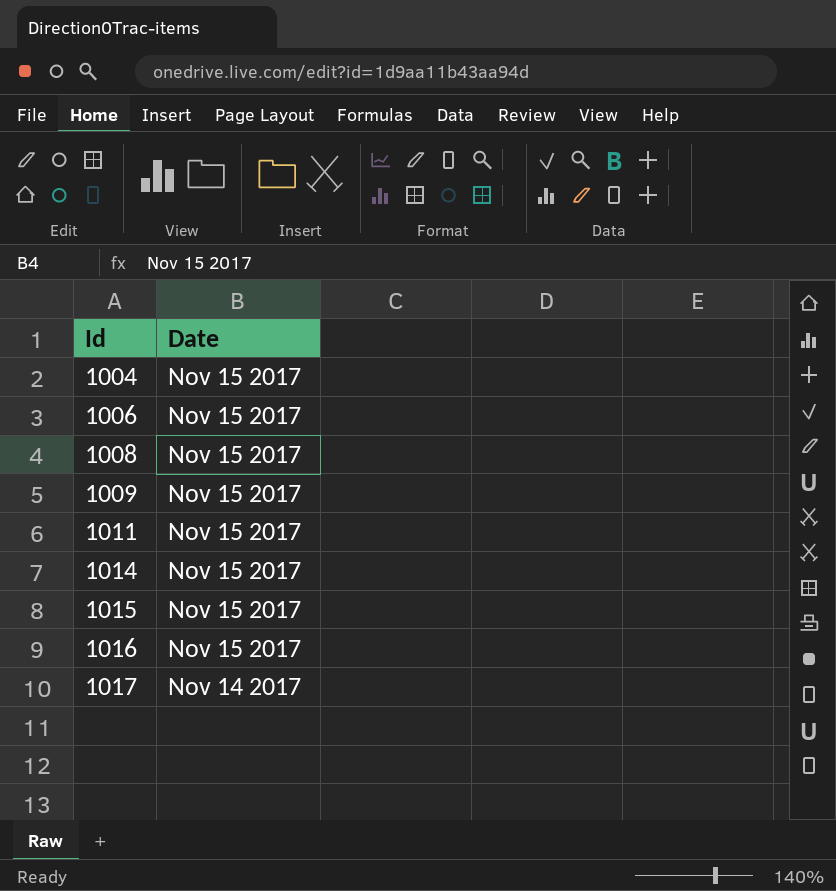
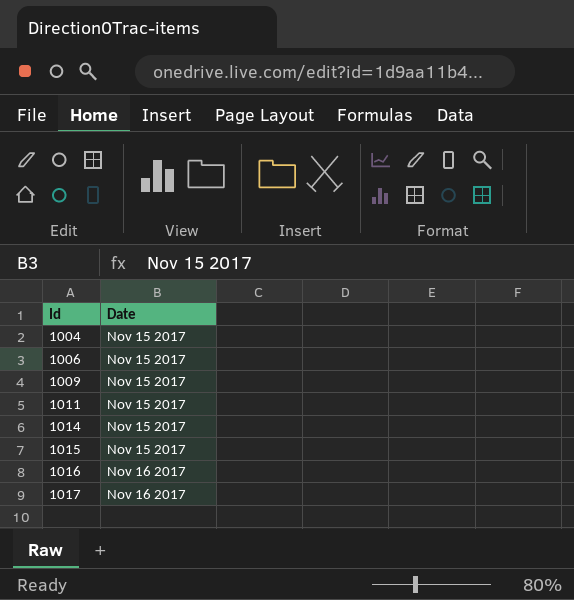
row 1008: Nov 15 2017 -> none
1016 | Date: Nov 15 2017 -> Nov 16 2017
1017 | Date: Nov 14 2017 -> Nov 16 2017

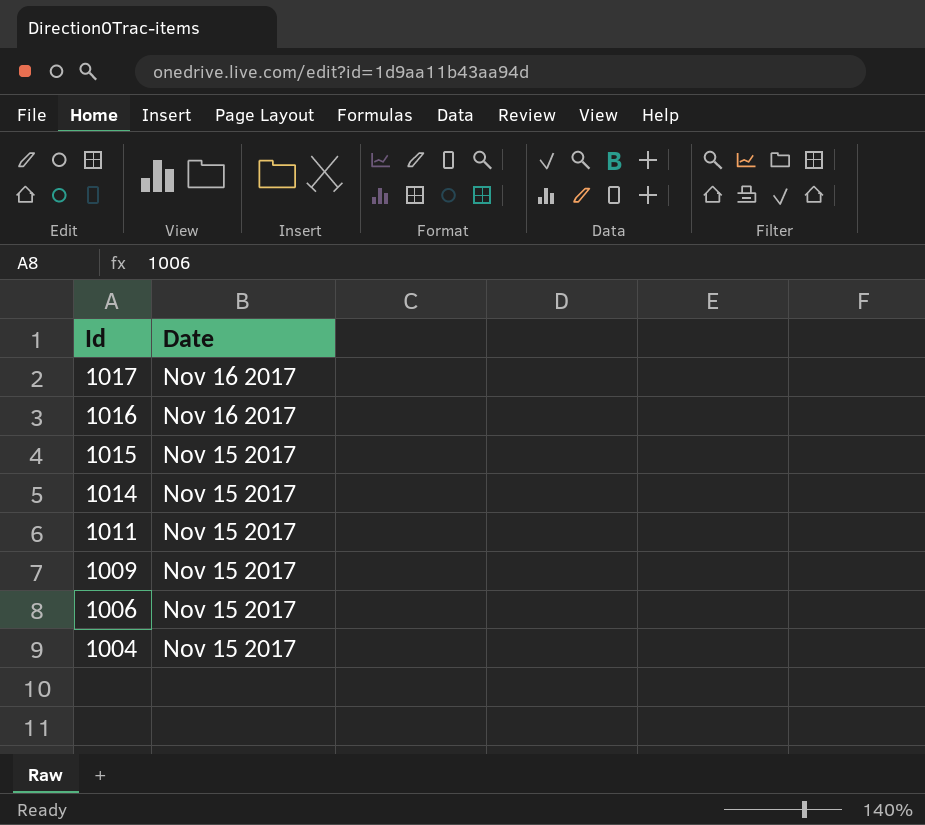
row order: Id ascending -> Id descending

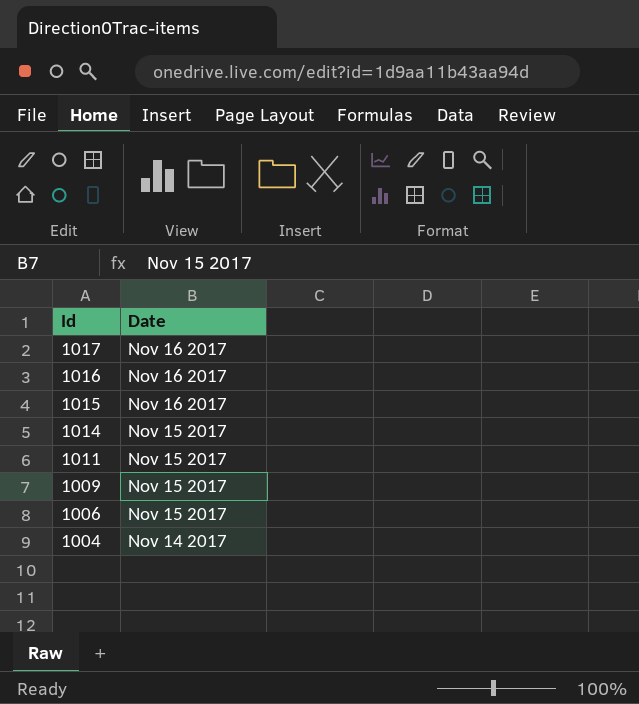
1015 | Date: Nov 15 2017 -> Nov 16 2017
1004 | Date: Nov 15 2017 -> Nov 14 2017

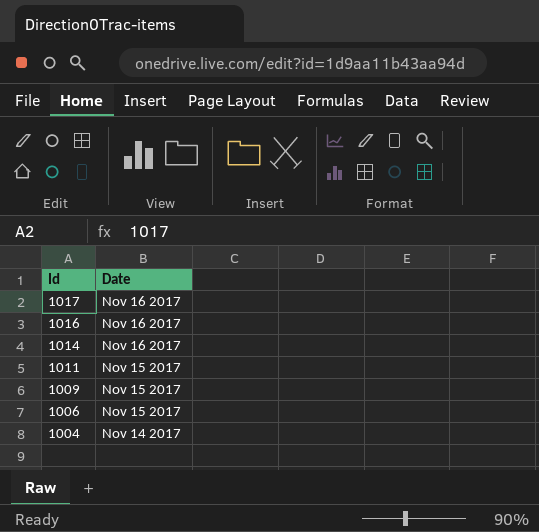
row 1015: Nov 16 2017 -> none
1014 | Date: Nov 15 2017 -> Nov 16 2017

